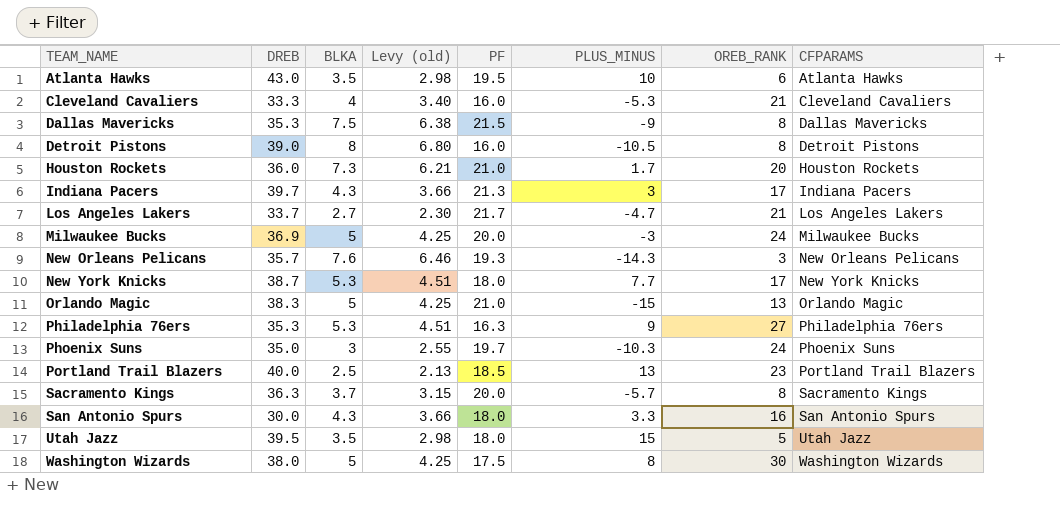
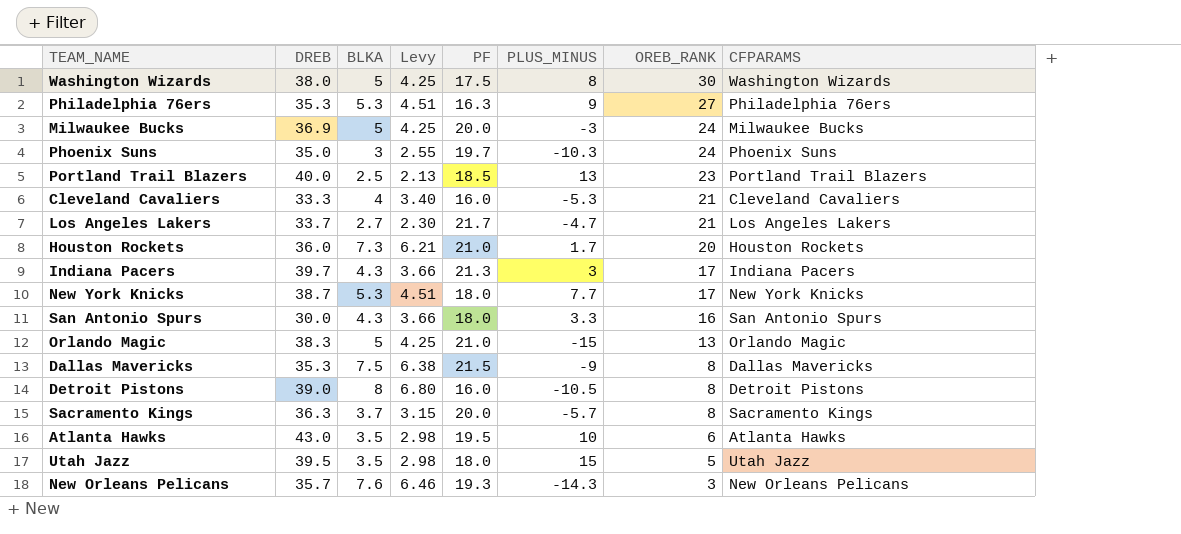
row order: TEAM_NAME ascending -> OREB_RANK descending
column name: Levy (old) -> Levy

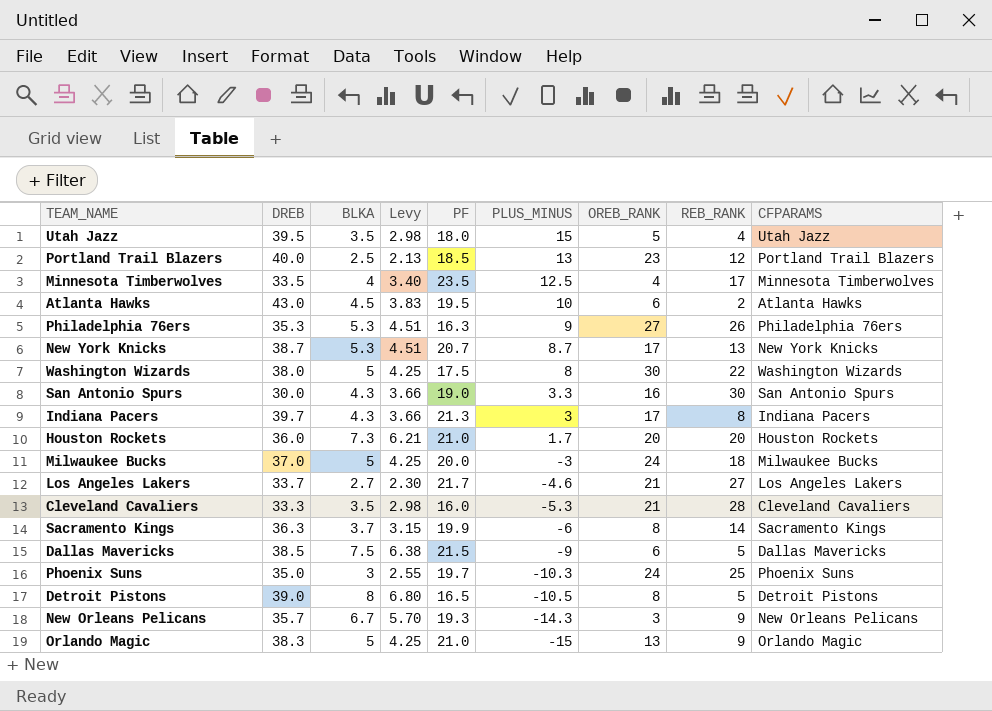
row order: OREB_RANK descending -> PLUS_MINUS descending
column REB_RANK | position: none -> 8
row Minnesota Timberwolves: none -> 33.5 | 4 | 3.40 | 23.5 | 12.5 | 4 | 17 | Minnesota Timberwolves
Atlanta Hawks | BLKA: 3.5 -> 4.5
Atlanta Hawks | Levy: 2.98 -> 3.83
New York Knicks | PF: 18.0 -> 20.7
New York Knicks | PLUS_MINUS: 7.7 -> 8.7
San Antonio Spurs | PF: 18.0 -> 19.0
Milwaukee Bucks | DREB: 36.9 -> 37.0
Los Angeles Lakers | PLUS_MINUS: -4.7 -> -4.6
Cleveland Cavaliers | BLKA: 4 -> 3.5
Cleveland Cavaliers | Levy: 3.40 -> 2.98
Sacramento Kings | PF: 20.0 -> 19.9
Sacramento Kings | PLUS_MINUS: -5.7 -> -6
Dallas Mavericks | DREB: 35.3 -> 38.5
Dallas Mavericks | OREB_RANK: 8 -> 6
Detroit Pistons | PF: 16.0 -> 16.5
New Orleans Pelicans | BLKA: 7.6 -> 6.7
New Orleans Pelicans | Levy: 6.46 -> 5.70

